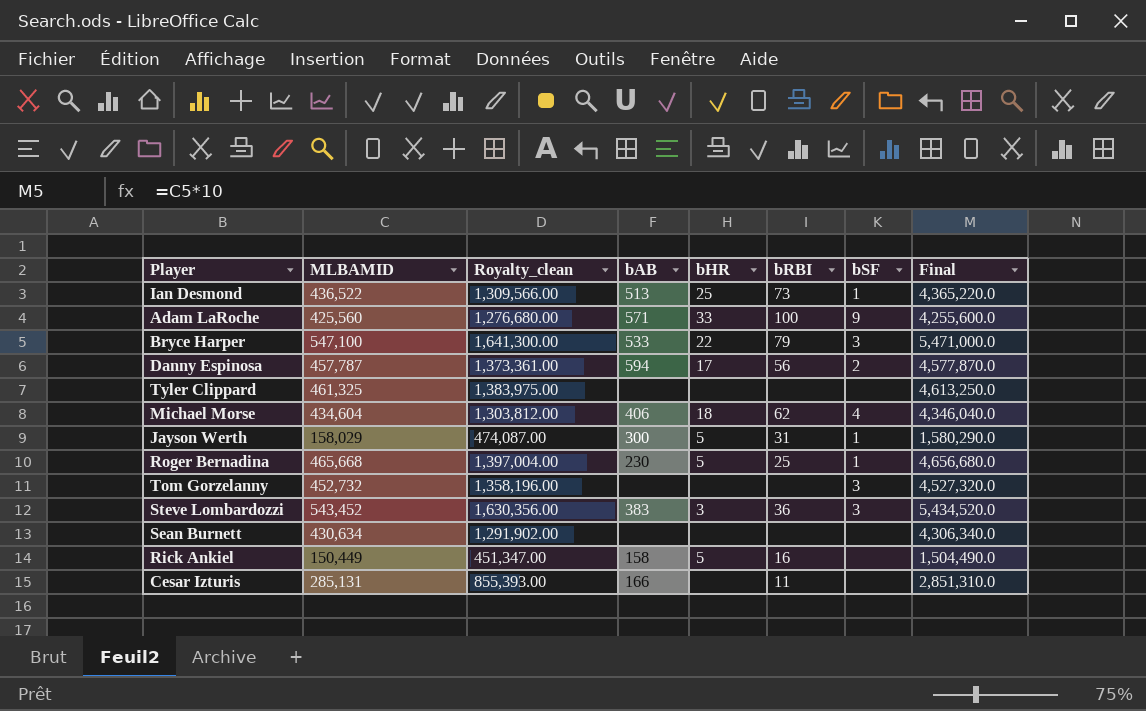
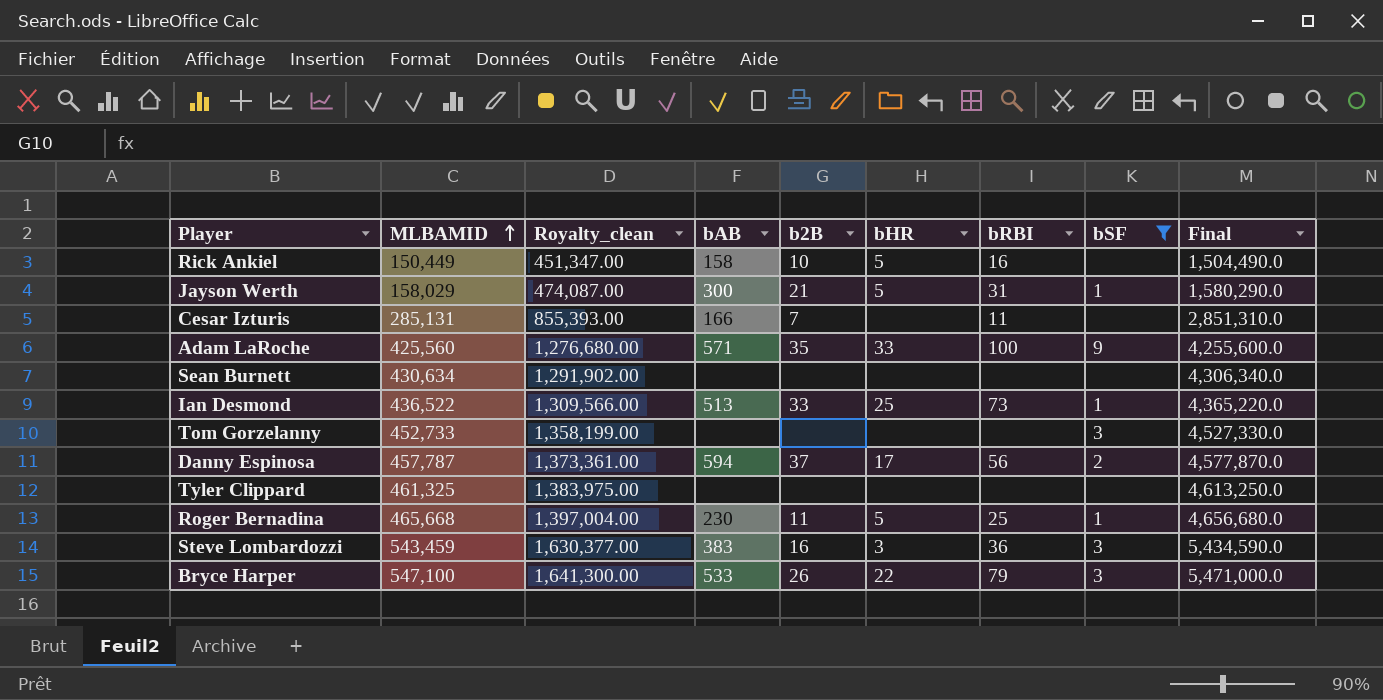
filter: none -> bSF != 4
row order: none -> MLBAMID ascending
column b2B | position: none -> 5
Tom Gorzelanny | MLBAMID: 452,732 -> 452,733
Tom Gorzelanny | Royalty_clean: 1,358,196.00 -> 1,358,199.00
Tom Gorzelanny | Final: 4,527,320.0 -> 4,527,330.0
Steve Lombardozzi | MLBAMID: 543,452 -> 543,459
Steve Lombardozzi | Royalty_clean: 1,630,356.00 -> 1,630,377.00
Steve Lombardozzi | Final: 5,434,520.0 -> 5,434,590.0

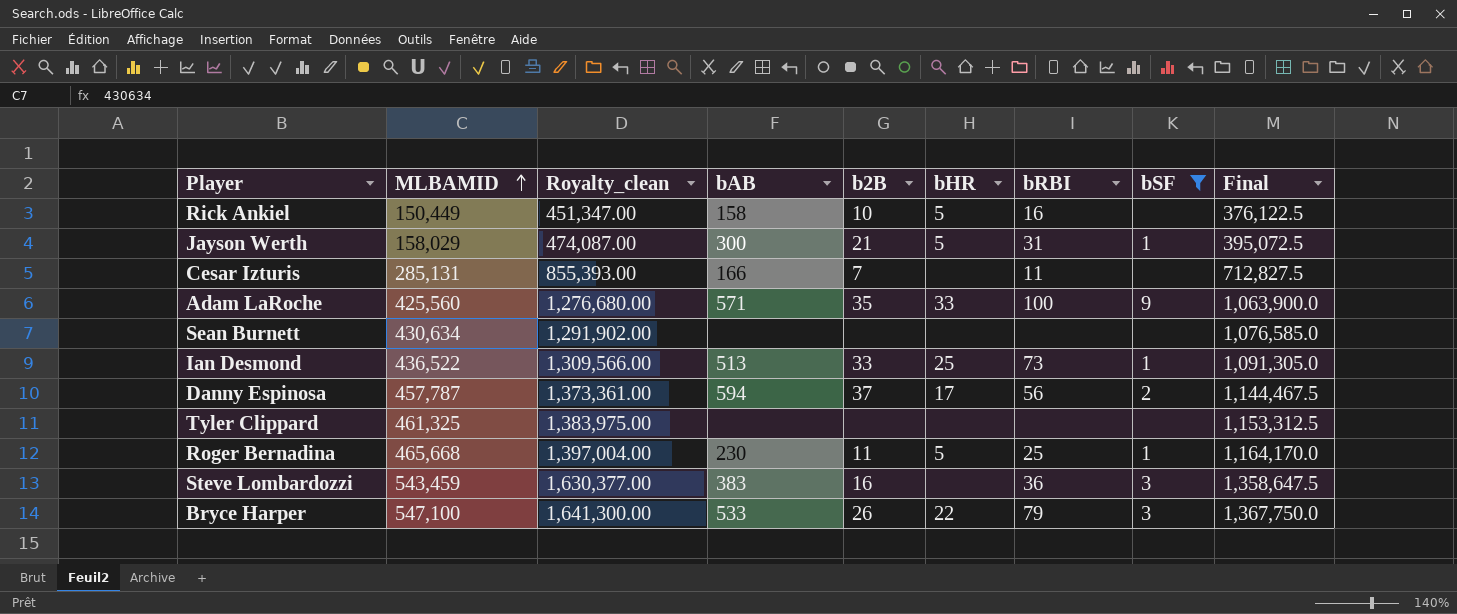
column Final | formula: [MLBAMID] * 10 -> [MLBAMID] * 2.5
row Tom Gorzelanny: 452,733 | 1,358,199.00 | none | none | none | none | 3 | 4,527,330.0 -> none
Steve Lombardozzi | bHR: 3 -> none

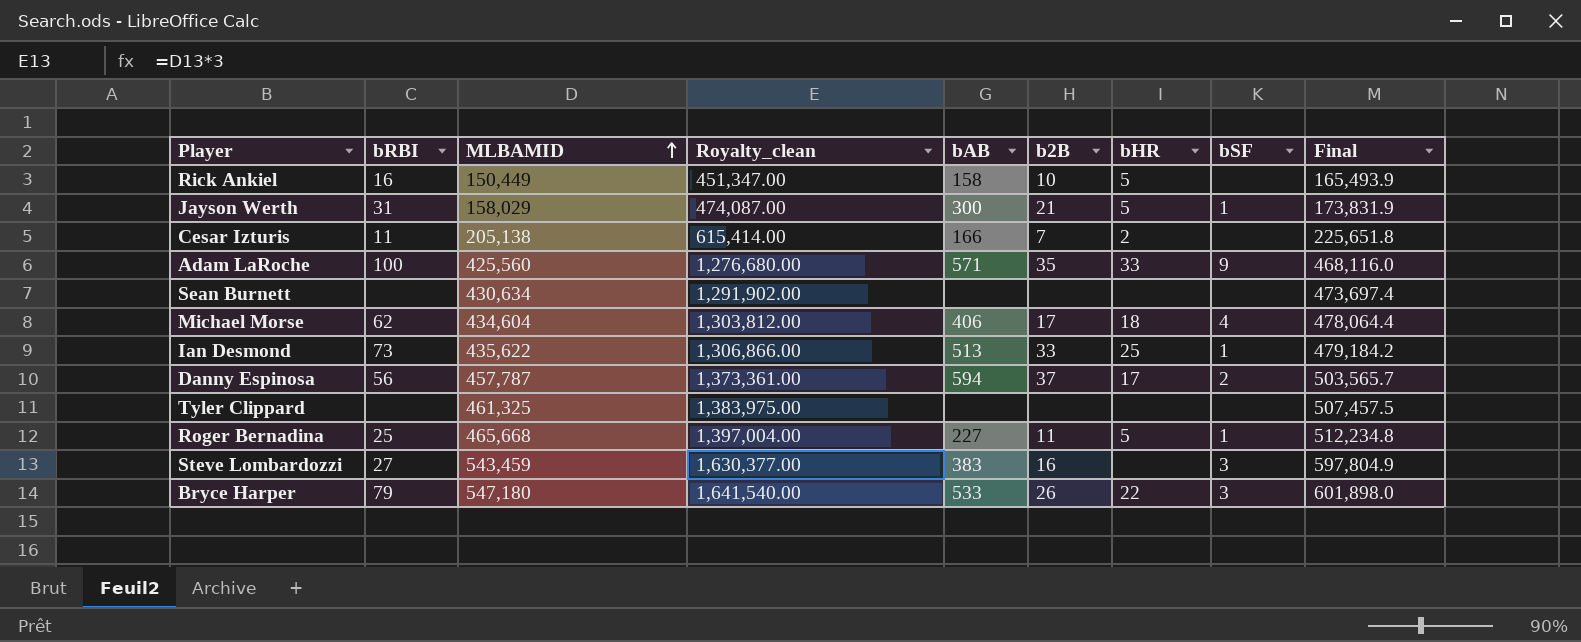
filter: bSF != 4 -> none
column bRBI | position: 7 -> 2
column Final | formula: [MLBAMID] * 2.5 -> [MLBAMID] * 1.1
Cesar Izturis | MLBAMID: 285,131 -> 205,138
Cesar Izturis | Royalty_clean: 855,393.00 -> 615,414.00
Cesar Izturis | bHR: none -> 2
Ian Desmond | MLBAMID: 436,522 -> 435,622
Ian Desmond | Royalty_clean: 1,309,566.00 -> 1,306,866.00
Roger Bernadina | bAB: 230 -> 227
Steve Lombardozzi | bRBI: 36 -> 27
Bryce Harper | MLBAMID: 547,100 -> 547,180
Bryce Harper | Royalty_clean: 1,641,300.00 -> 1,641,540.00

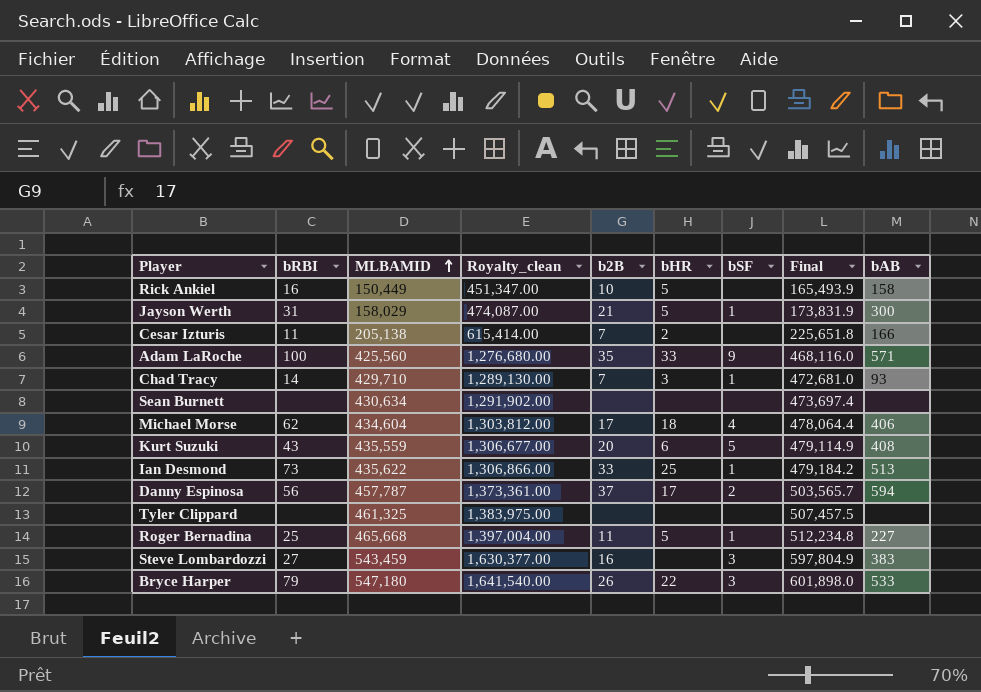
column bAB | position: 5 -> 9
row Chad Tracy: none -> 14 | 429,710 | 1,289,130.00 | 7 | 3 | 1 | 472,681.0 | 93
row Kurt Suzuki: none -> 43 | 435,559 | 1,306,677.00 | 20 | 6 | 5 | 479,114.9 | 408

